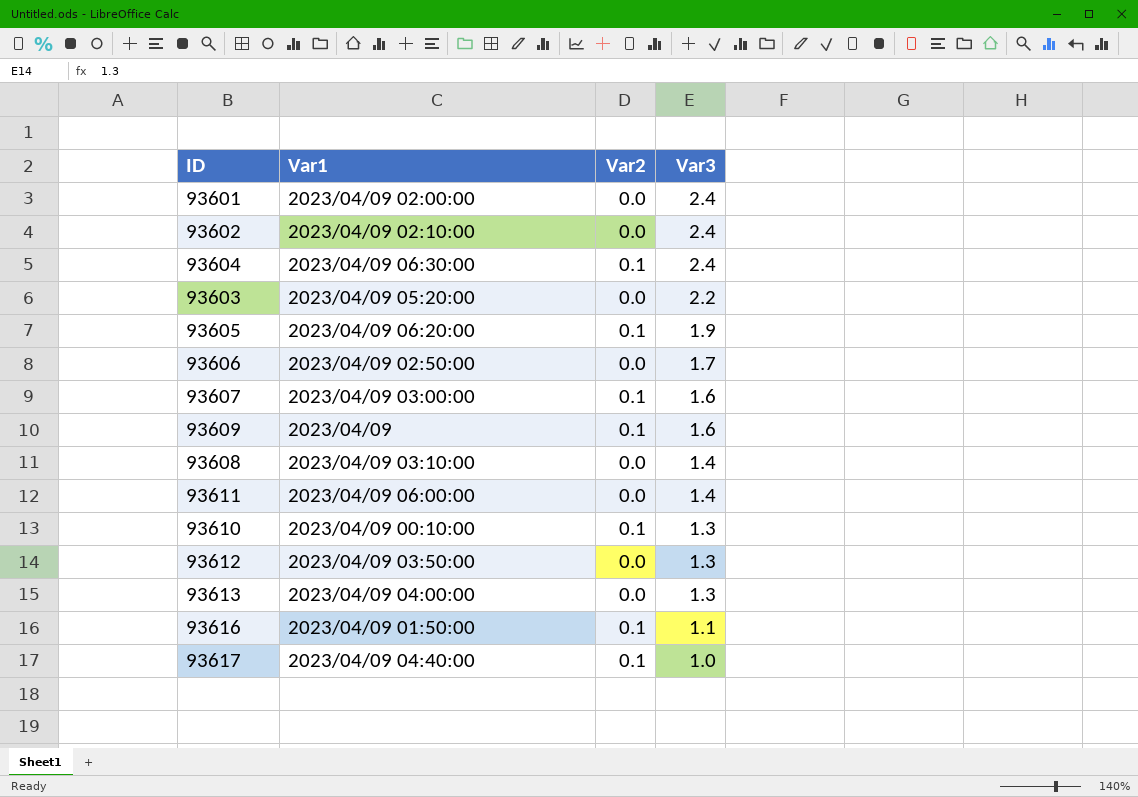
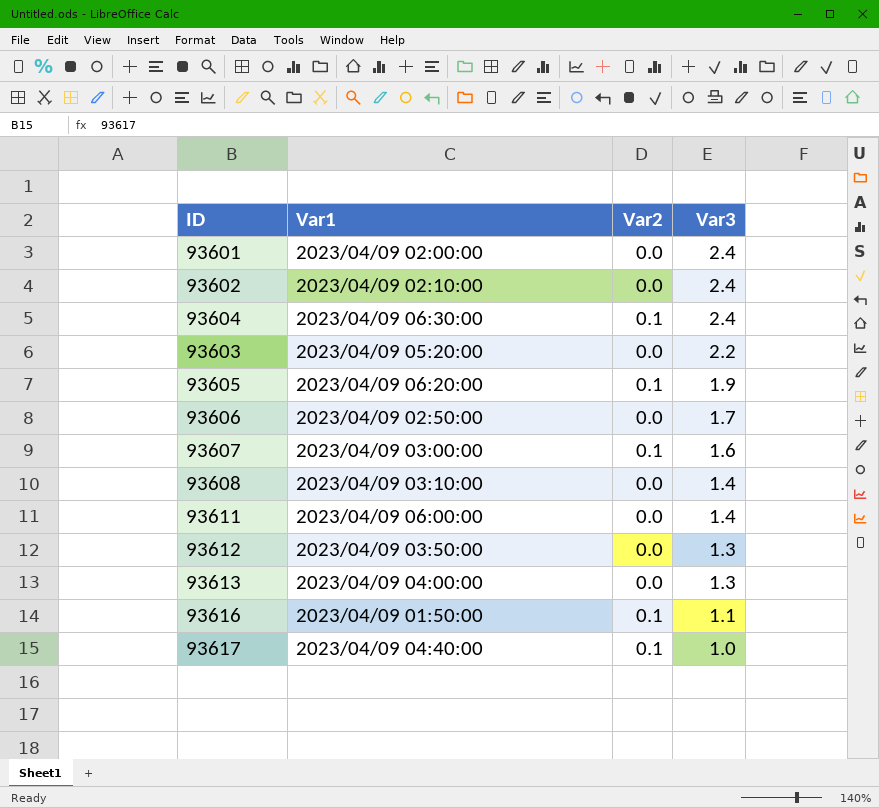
row 93609: 2023/04/09 | 0.1 | 1.6 -> none
row 93610: 2023/04/09 00:10:00 | 0.1 | 1.3 -> none

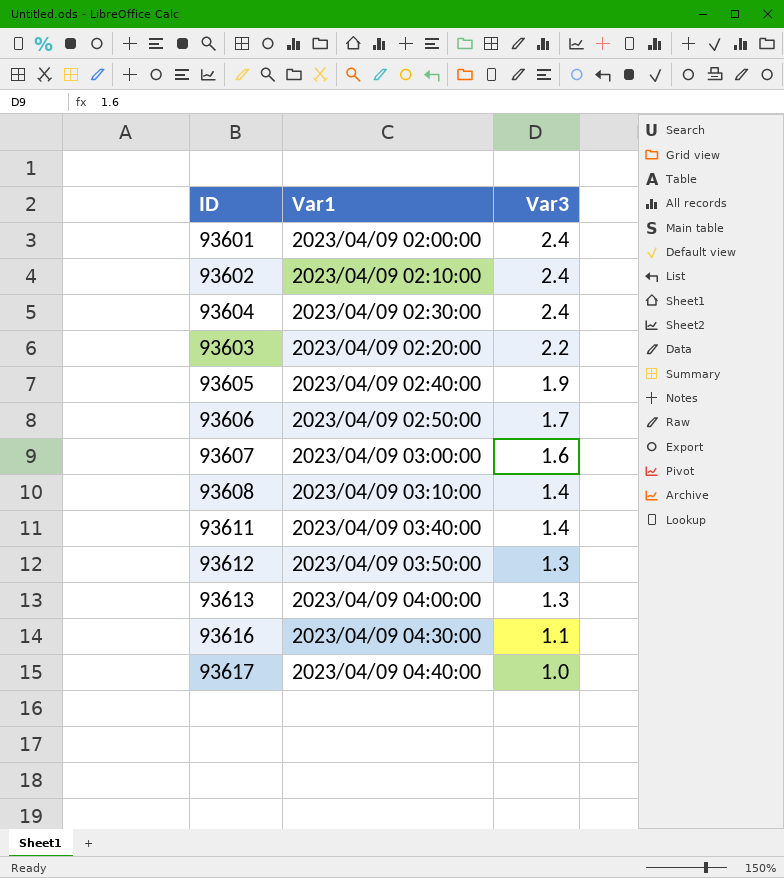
column Var2 | position: 3 -> none
93604 | Var1: 2023/04/09 06:30:00 -> 2023/04/09 02:30:00
93603 | Var1: 2023/04/09 05:20:00 -> 2023/04/09 02:20:00
93605 | Var1: 2023/04/09 06:20:00 -> 2023/04/09 02:40:00
93611 | Var1: 2023/04/09 06:00:00 -> 2023/04/09 03:40:00
93616 | Var1: 2023/04/09 01:50:00 -> 2023/04/09 04:30:00

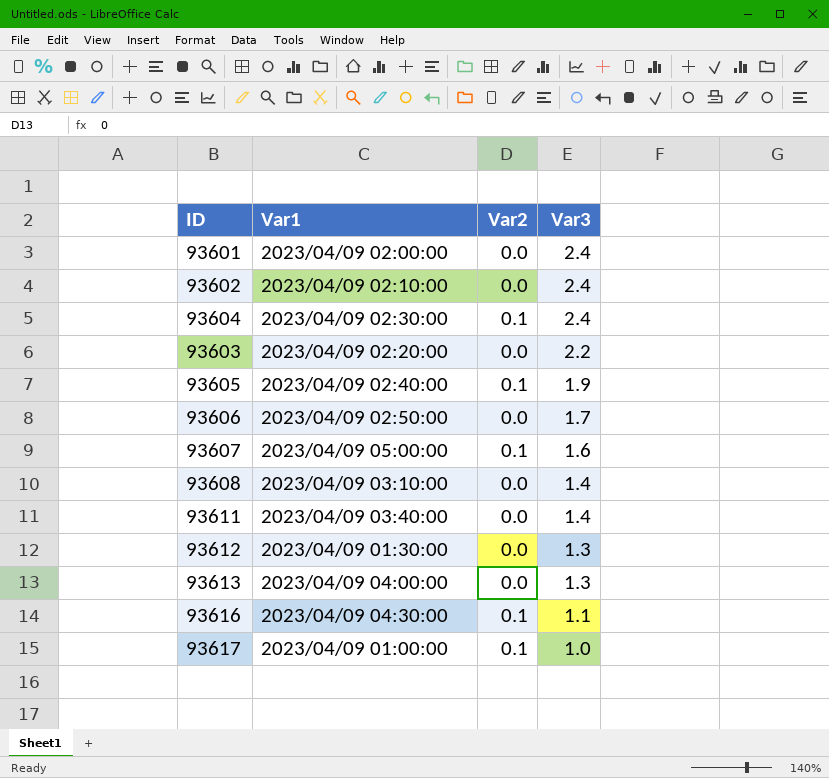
column Var2 | position: none -> 3
93607 | Var1: 2023/04/09 03:00:00 -> 2023/04/09 05:00:00
93612 | Var1: 2023/04/09 03:50:00 -> 2023/04/09 01:30:00
93617 | Var1: 2023/04/09 04:40:00 -> 2023/04/09 01:00:00

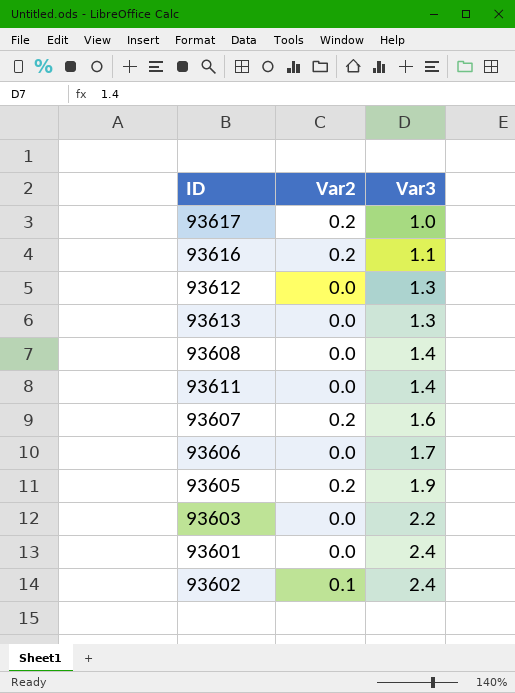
row order: Var3 descending -> Var3 ascending
column Var1 | position: 2 -> none
row 93604: 2023/04/09 02:30:00 | 0.1 | 2.4 -> none
93617 | Var2: 0.1 -> 0.2
93616 | Var2: 0.1 -> 0.2
93607 | Var2: 0.1 -> 0.2
93605 | Var2: 0.1 -> 0.2
93602 | Var2: 0.0 -> 0.1

